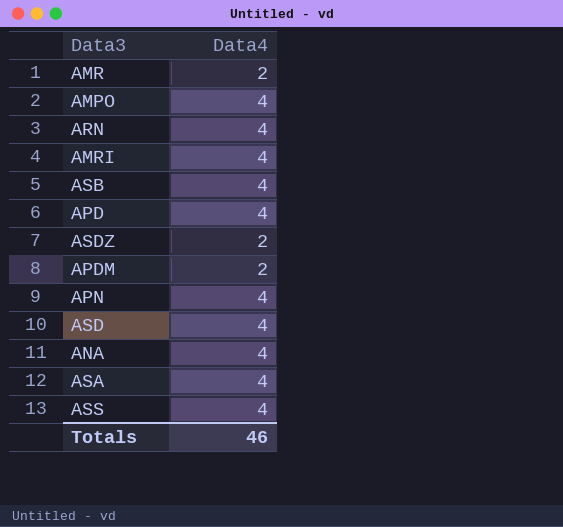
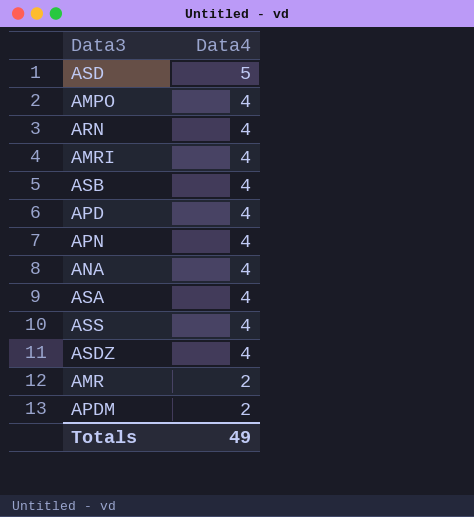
row order: none -> Data4 descending
ASD | Data4: 4 -> 5
ASDZ | Data4: 2 -> 4
Totals | Data4: 46 -> 49

